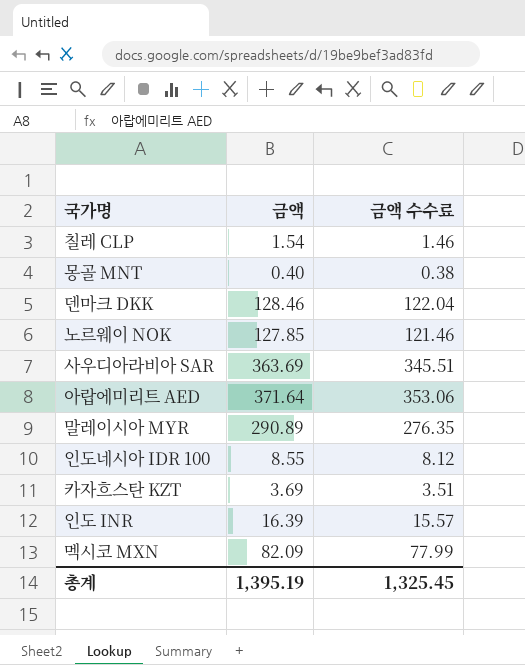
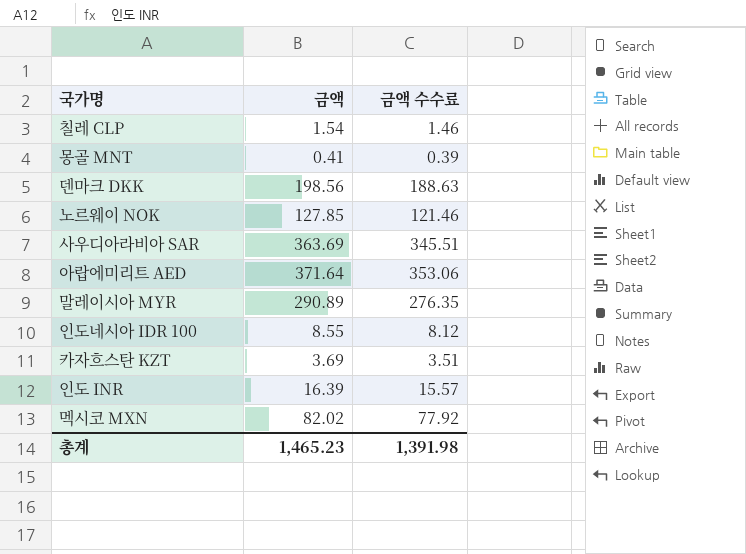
몽골 MNT | 금액: 0.40 -> 0.41
몽골 MNT | 금액 수수료: 0.38 -> 0.39
덴마크 DKK | 금액: 128.46 -> 198.56
덴마크 DKK | 금액 수수료: 122.04 -> 188.63
멕시코 MXN | 금액: 82.09 -> 82.02
멕시코 MXN | 금액 수수료: 77.99 -> 77.92
총계 | 금액: 1,395.19 -> 1,465.23
총계 | 금액 수수료: 1,325.45 -> 1,391.98

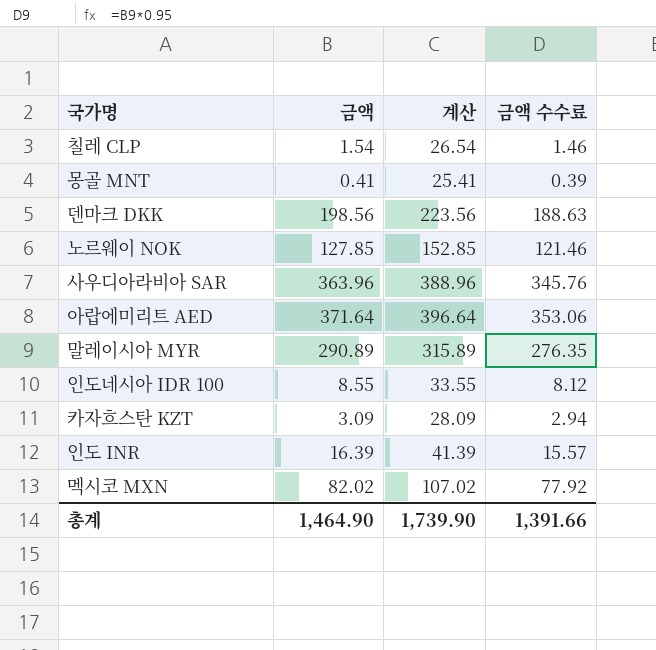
column 계산 | formula: none -> [금액] + 25
사우디아라비아 SAR | 금액: 363.69 -> 363.96
사우디아라비아 SAR | 금액 수수료: 345.51 -> 345.76
카자흐스탄 KZT | 금액: 3.69 -> 3.09
카자흐스탄 KZT | 금액 수수료: 3.51 -> 2.94
총계 | 금액: 1,465.23 -> 1,464.90
총계 | 금액 수수료: 1,391.98 -> 1,391.66

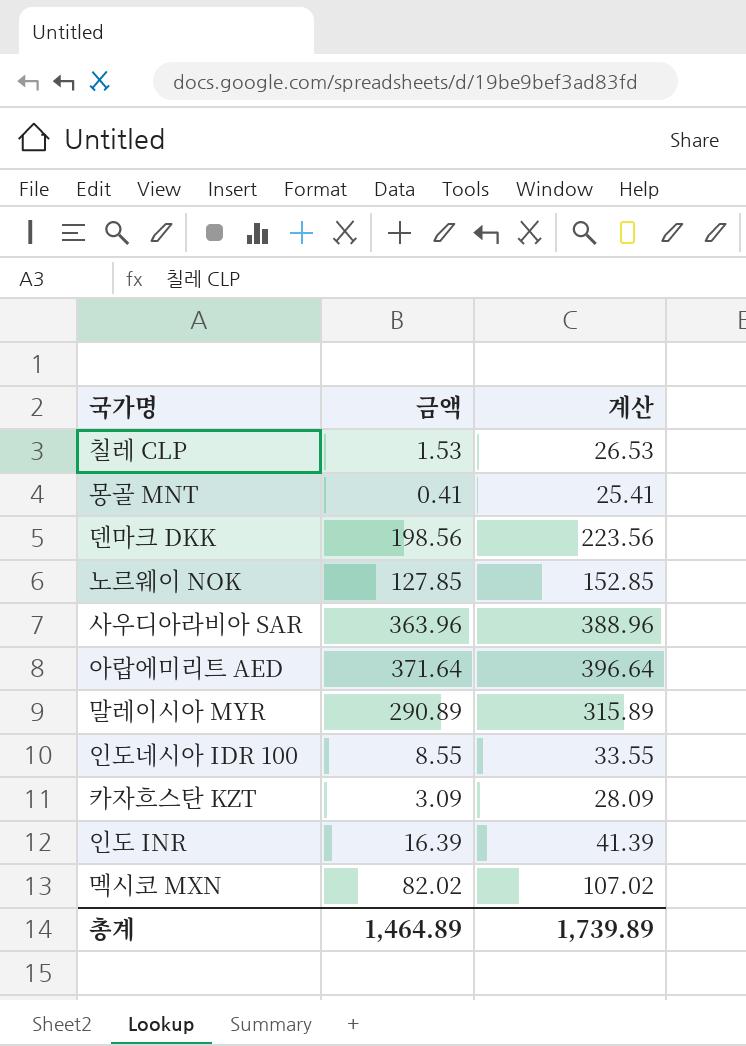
column 금액 수수료 | formula: [금액] * 0.95 -> none
칠레 CLP | 금액: 1.54 -> 1.53
칠레 CLP | 계산: 26.54 -> 26.53
총계 | 금액: 1,464.90 -> 1,464.89
총계 | 계산: 1,739.90 -> 1,739.89

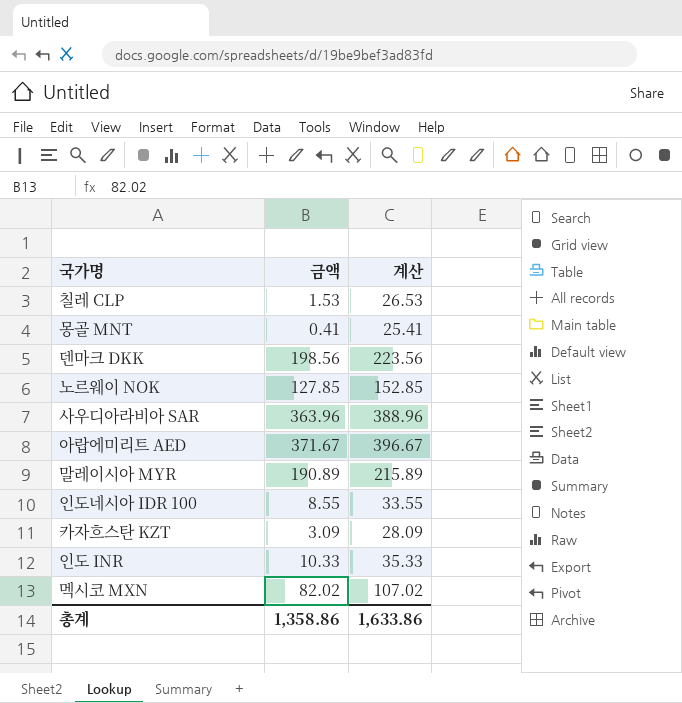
아랍에미리트 AED | 금액: 371.64 -> 371.67
아랍에미리트 AED | 계산: 396.64 -> 396.67
말레이시아 MYR | 금액: 290.89 -> 190.89
말레이시아 MYR | 계산: 315.89 -> 215.89
인도 INR | 금액: 16.39 -> 10.33
인도 INR | 계산: 41.39 -> 35.33
총계 | 금액: 1,464.89 -> 1,358.86
총계 | 계산: 1,739.89 -> 1,633.86

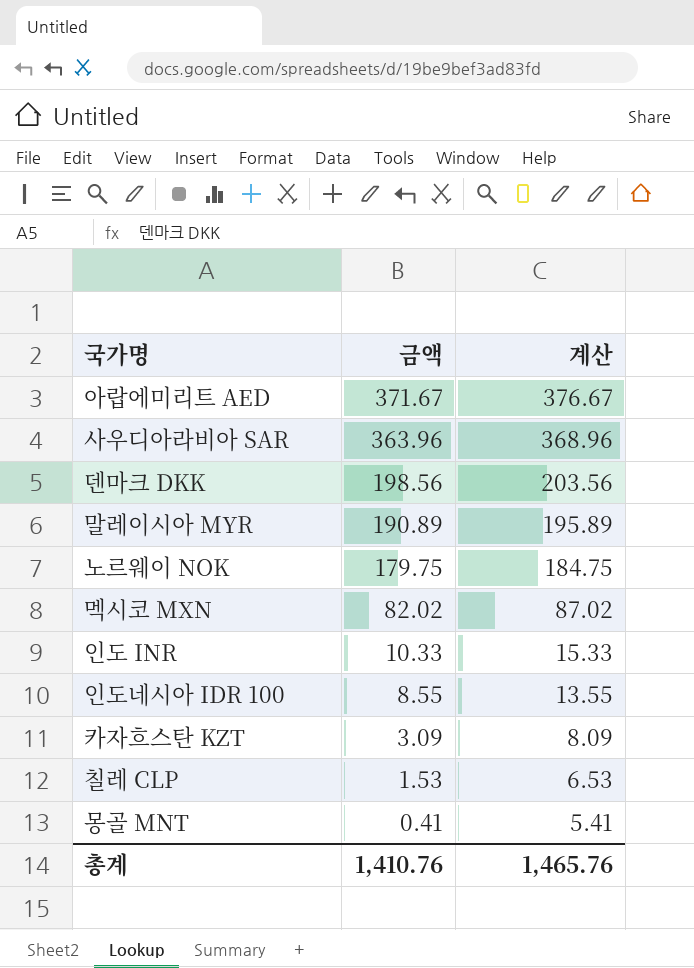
row order: none -> 금액 descending
column 계산 | formula: [금액] + 25 -> [금액] + 5
노르웨이 NOK | 금액: 127.85 -> 179.75
총계 | 금액: 1,358.86 -> 1,410.76
총계 | 계산: 1,633.86 -> 1,465.76

